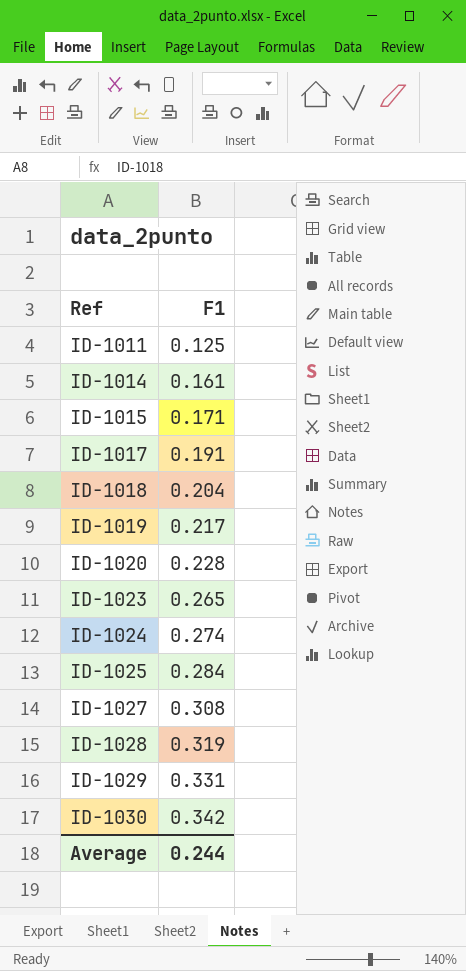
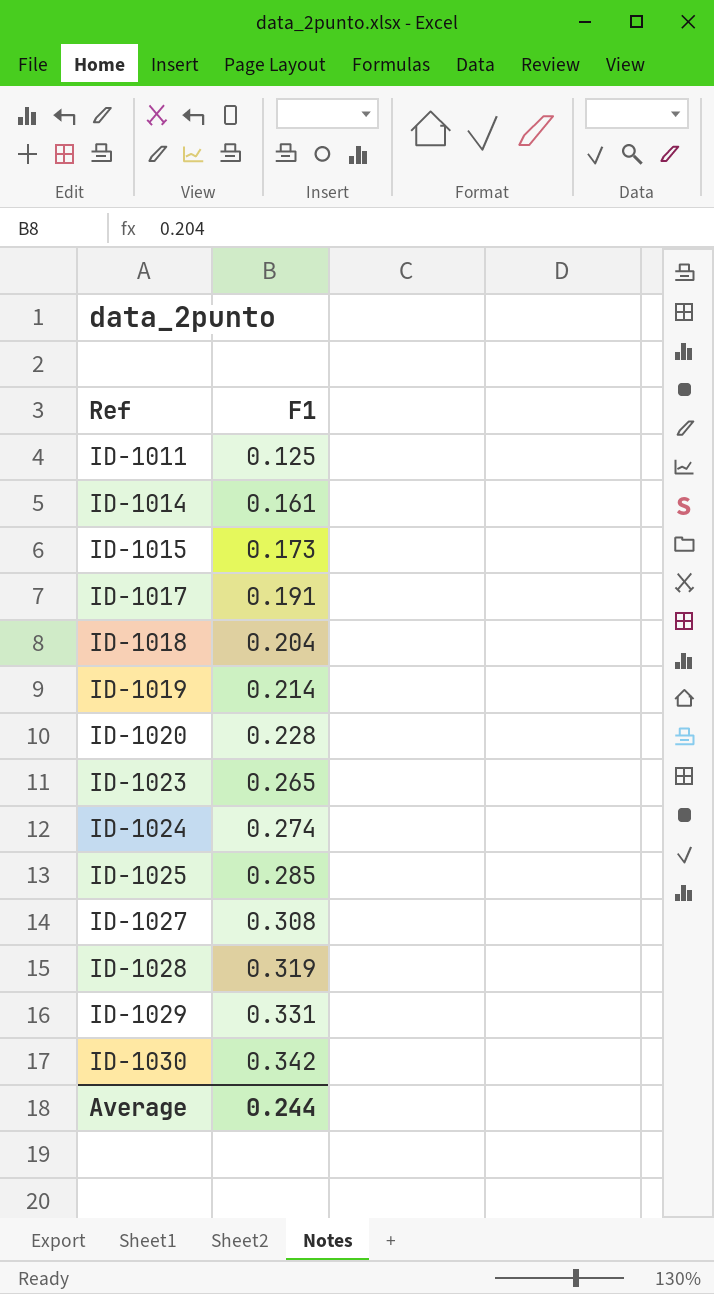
ID-1015 | F1: 0.171 -> 0.173
ID-1019 | F1: 0.217 -> 0.214
ID-1025 | F1: 0.284 -> 0.285

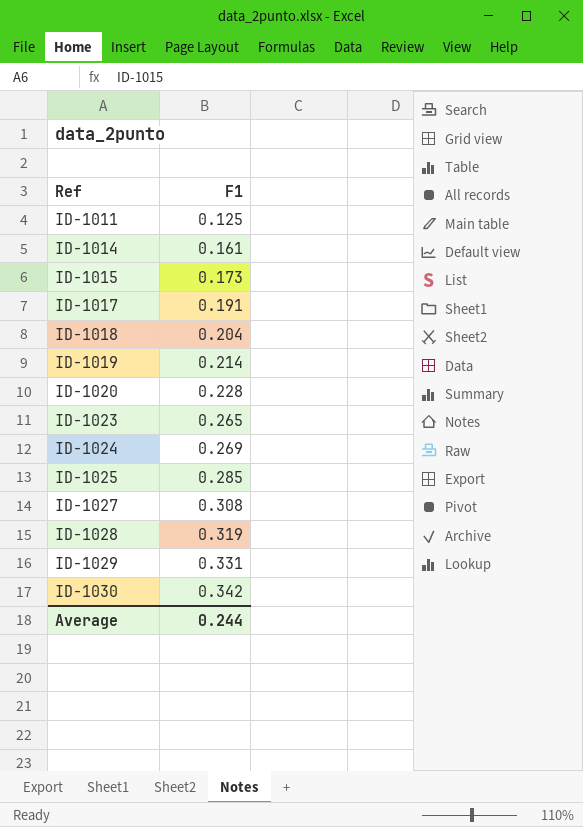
ID-1024 | F1: 0.274 -> 0.269

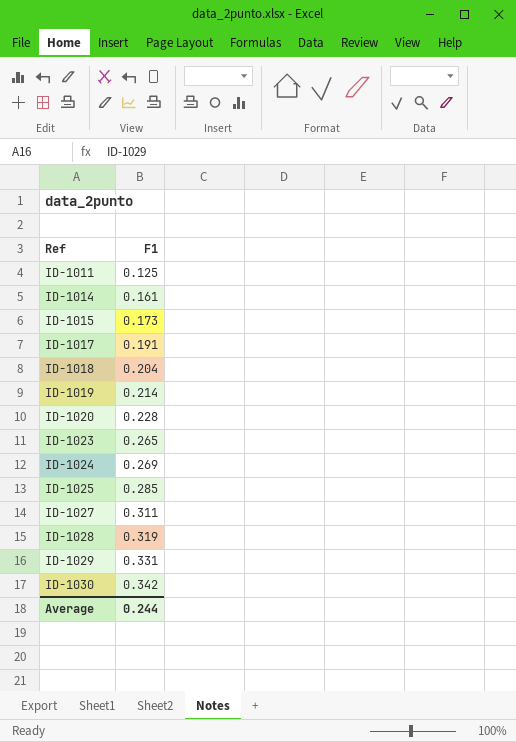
ID-1027 | F1: 0.308 -> 0.311

